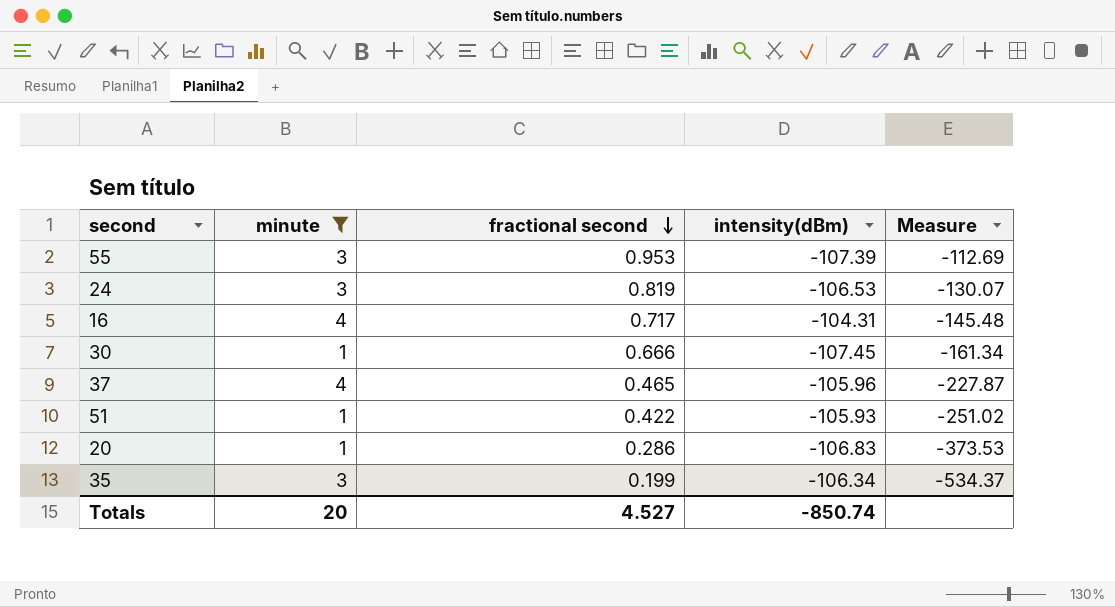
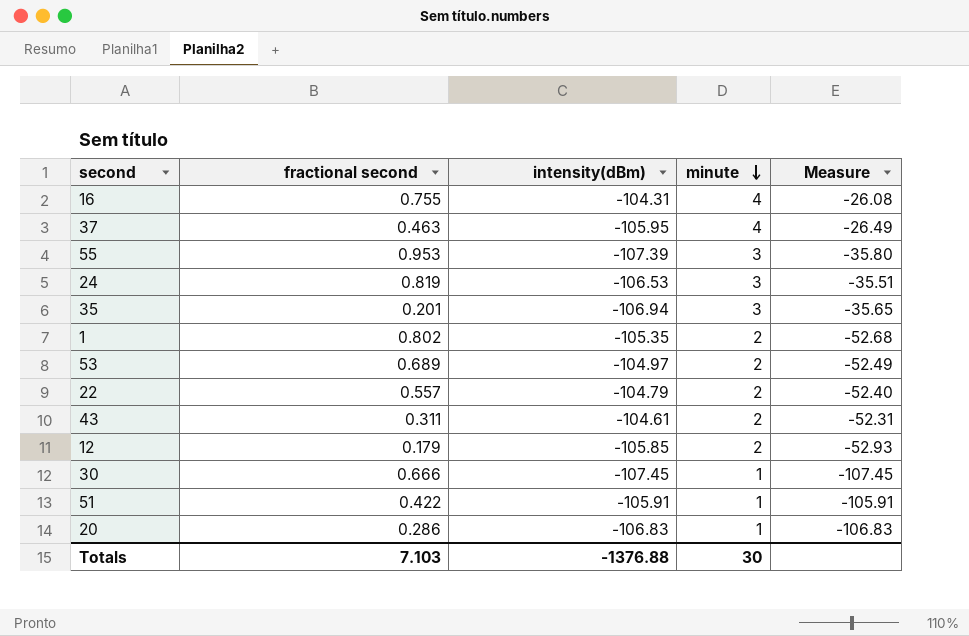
filter: minute != 2 -> none
row order: fractional second descending -> minute descending
column minute | position: 2 -> 4
column Measure | formula: [intensity(dBm)] / [fractional second] -> [intensity(dBm)] / [minute]
16 | fractional second: 0.717 -> 0.755
37 | fractional second: 0.465 -> 0.463
37 | intensity(dBm): -105.96 -> -105.95
35 | fractional second: 0.199 -> 0.201
35 | intensity(dBm): -106.34 -> -106.94
51 | intensity(dBm): -105.93 -> -105.91
Totals | fractional second: 4.527 -> 7.103
Totals | intensity(dBm): -850.74 -> -1376.88
Totals | minute: 20 -> 30

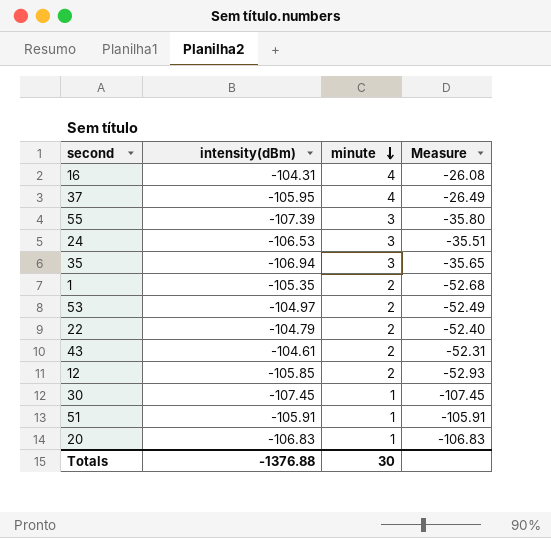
column fractional second | position: 2 -> none

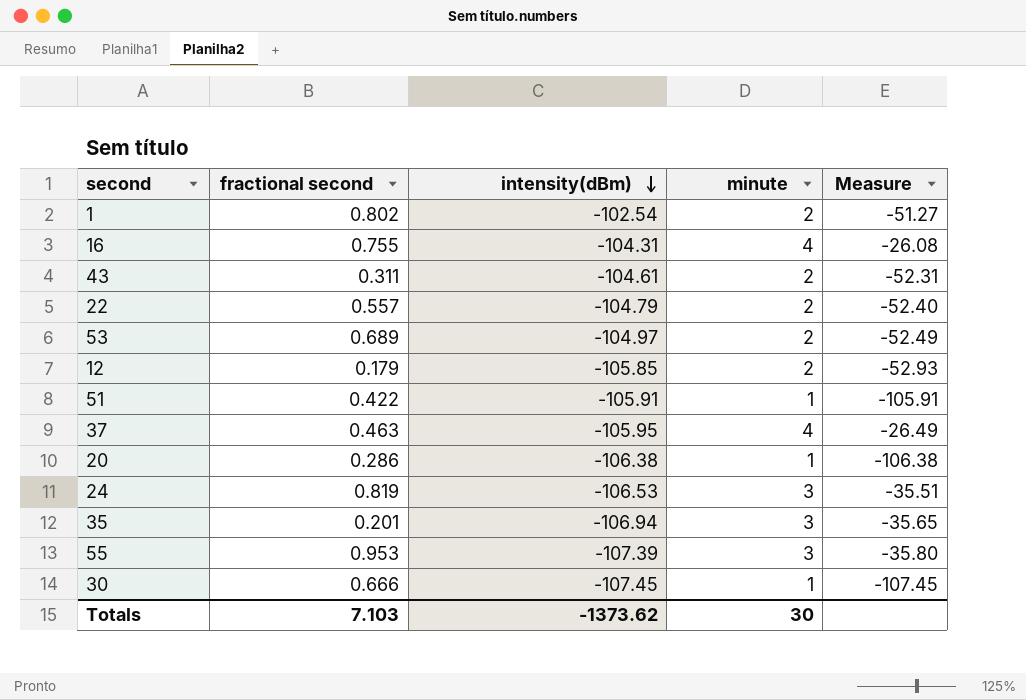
row order: minute descending -> intensity(dBm) descending
column fractional second | position: none -> 2
1 | intensity(dBm): -105.35 -> -102.54
1 | Measure: -52.68 -> -51.27
20 | intensity(dBm): -106.83 -> -106.38
20 | Measure: -106.83 -> -106.38
Totals | intensity(dBm): -1376.88 -> -1373.62

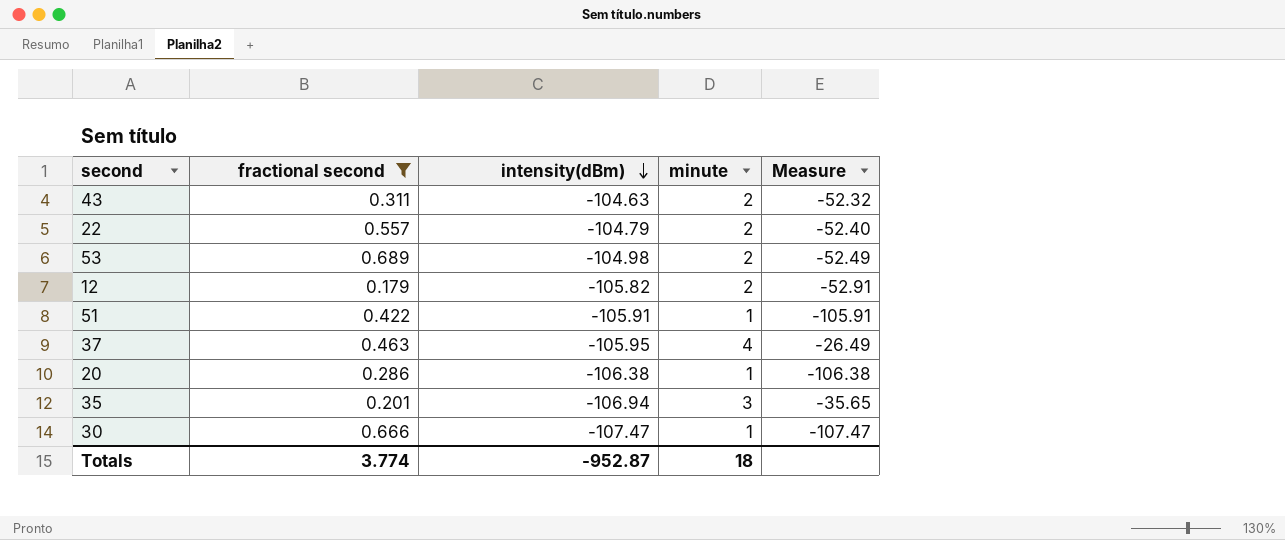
filter: none -> fractional second <= 0.689
43 | intensity(dBm): -104.61 -> -104.63
43 | Measure: -52.31 -> -52.32
53 | intensity(dBm): -104.97 -> -104.98
12 | intensity(dBm): -105.85 -> -105.82
12 | Measure: -52.93 -> -52.91
30 | intensity(dBm): -107.45 -> -107.47
30 | Measure: -107.45 -> -107.47
Totals | fractional second: 7.103 -> 3.774
Totals | intensity(dBm): -1373.62 -> -952.87
Totals | minute: 30 -> 18

